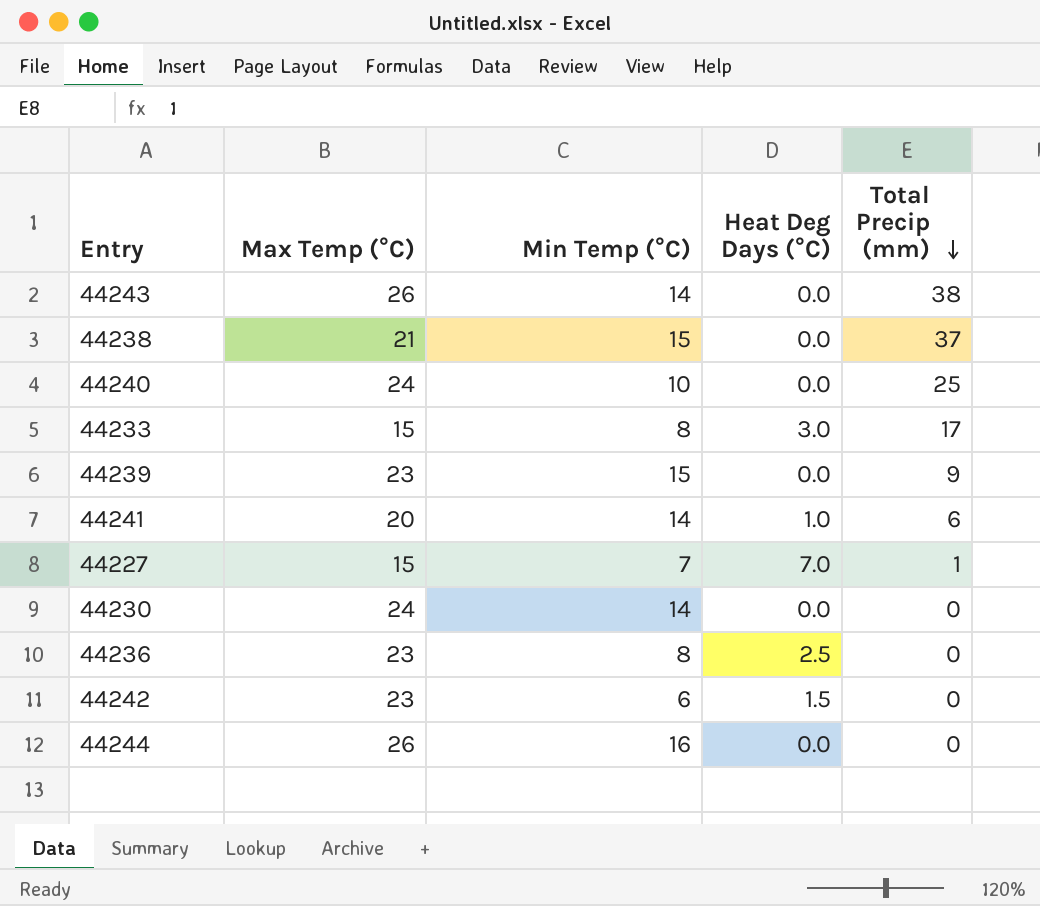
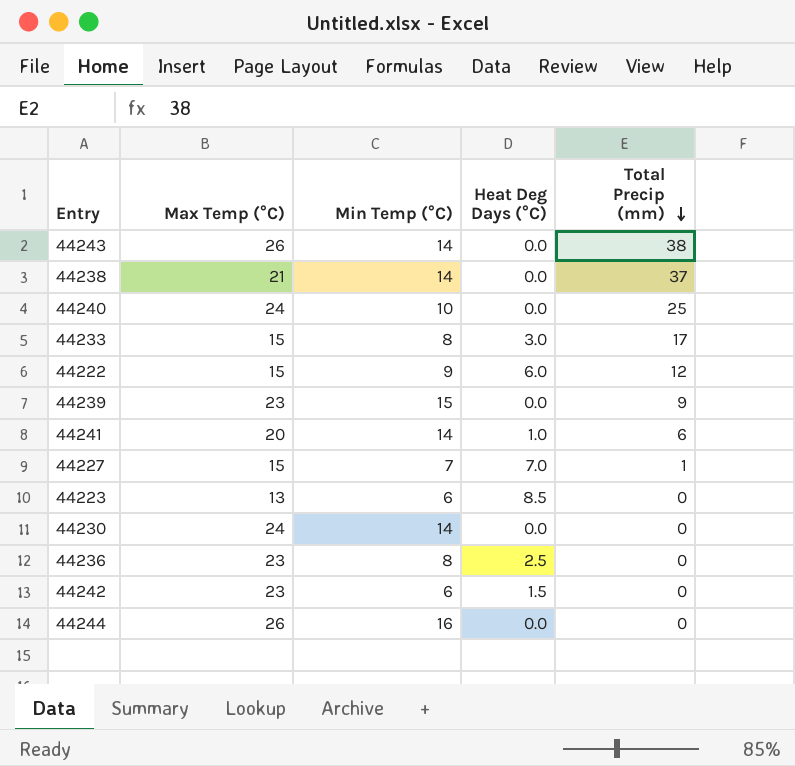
44238 | Min Temp (°C): 15 -> 14
row 44222: none -> 15 | 9 | 6.0 | 12
row 44223: none -> 13 | 6 | 8.5 | 0

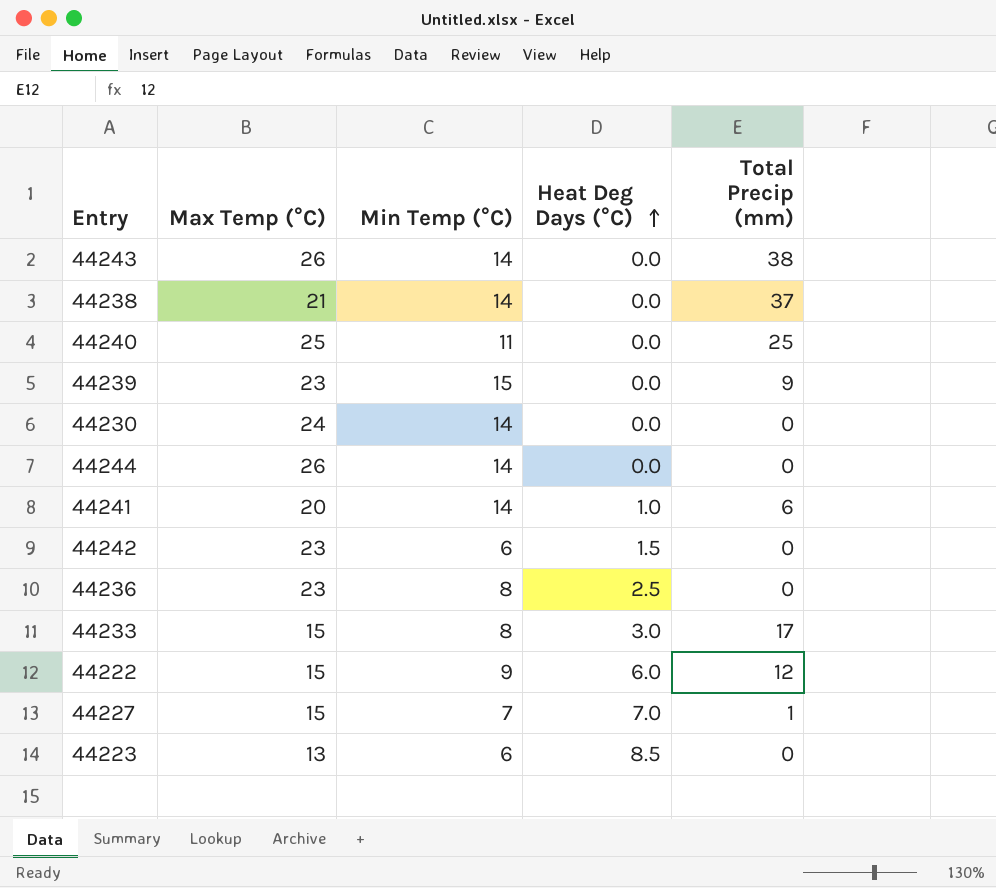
row order: Total Precip (mm) descending -> Heat Deg Days (°C) ascending
44240 | Max Temp (°C): 24 -> 25
44240 | Min Temp (°C): 10 -> 11
44244 | Min Temp (°C): 16 -> 14

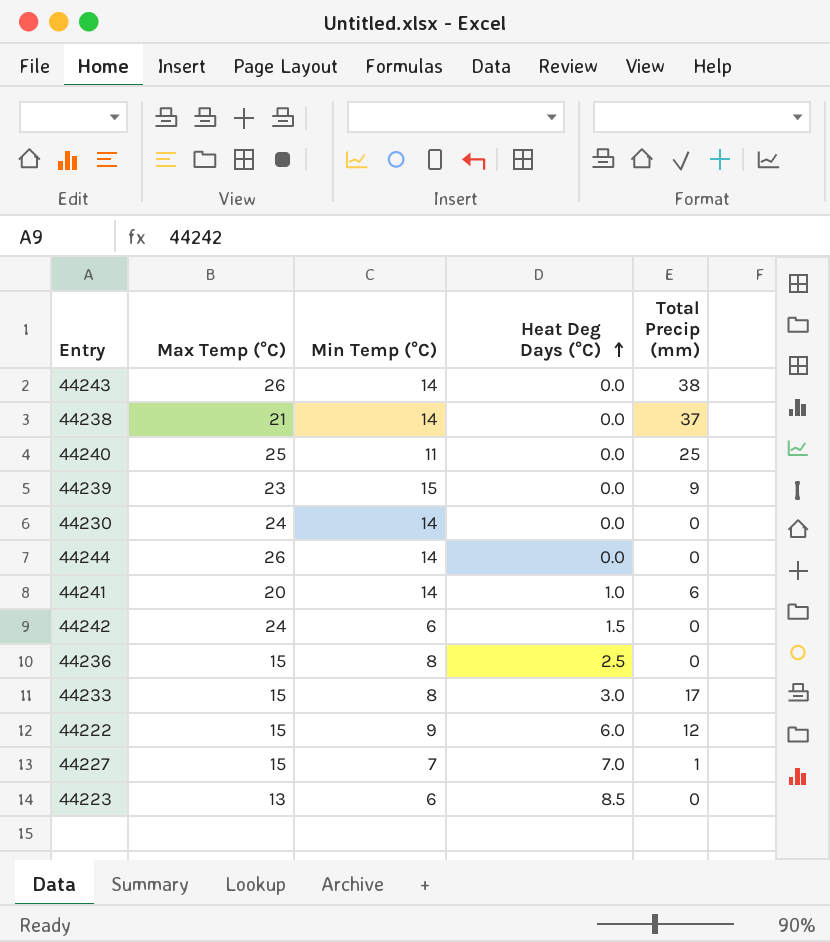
44242 | Max Temp (°C): 23 -> 24
44236 | Max Temp (°C): 23 -> 15

